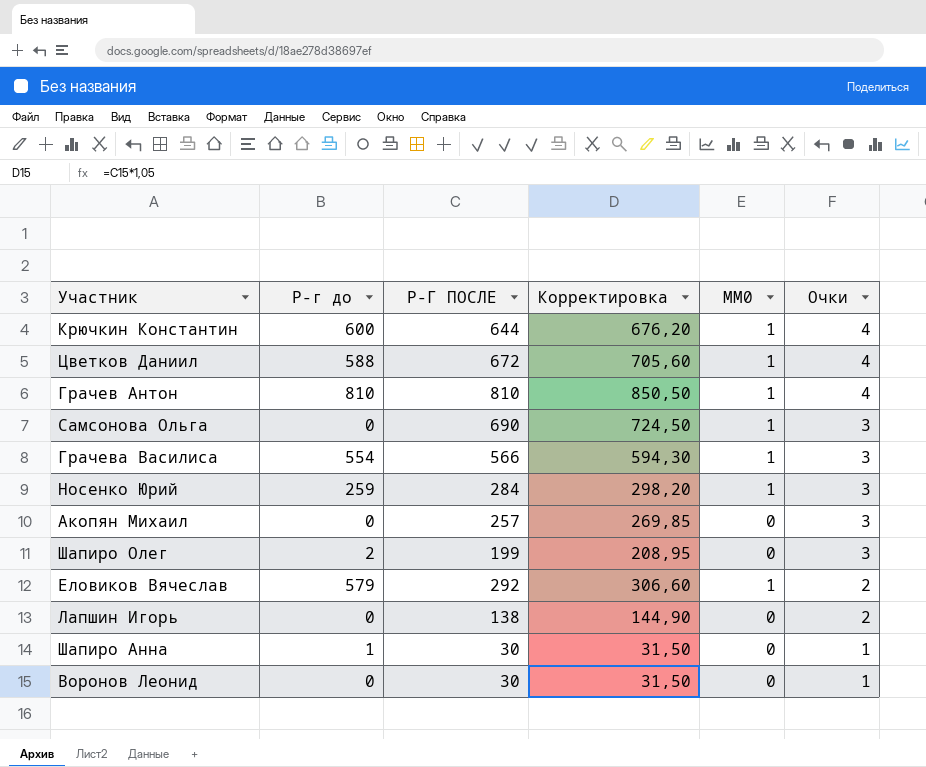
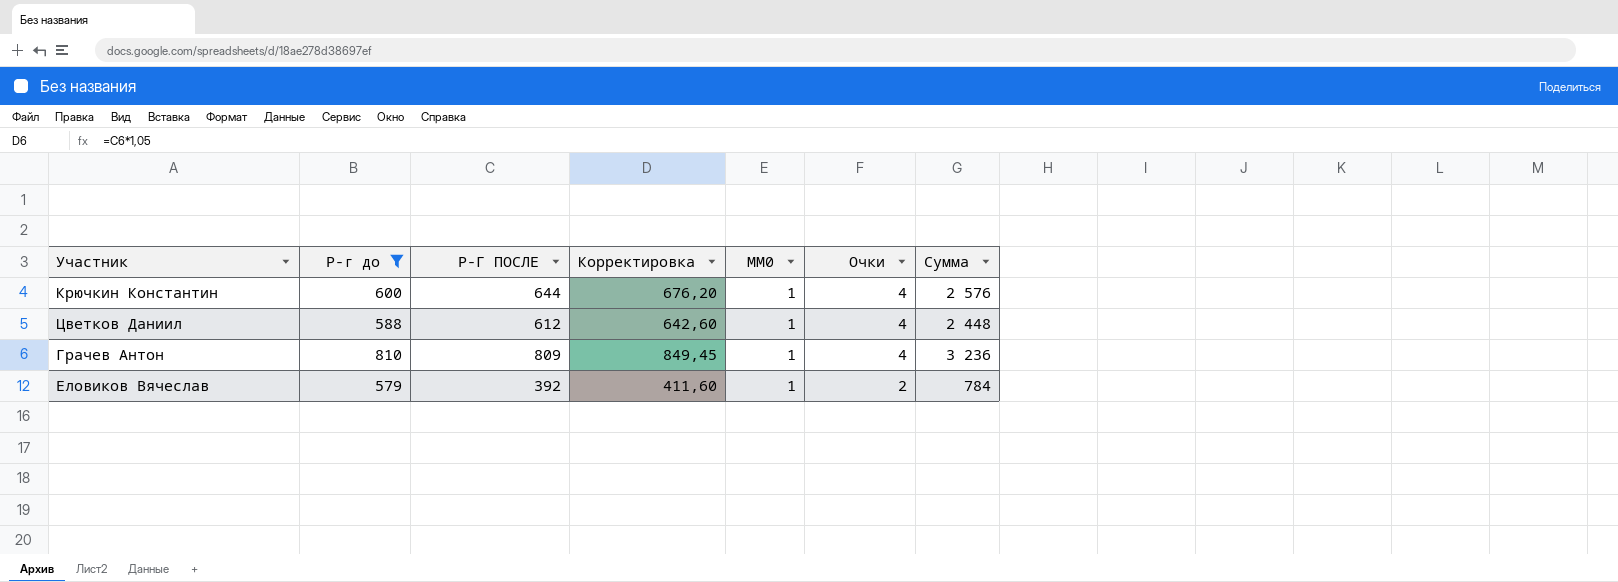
filter: none -> Р-г до >= 579
column Сумма | formula: none -> [Р-Г ПОСЛЕ] * [Очки]
Цветков Даниил | Р-Г ПОСЛЕ: 672 -> 612
Цветков Даниил | Корректировка: 705,60 -> 642,60
Грачев Антон | Р-Г ПОСЛЕ: 810 -> 809
Грачев Антон | Корректировка: 850,50 -> 849,45
Еловиков Вячеслав | Р-Г ПОСЛЕ: 292 -> 392
Еловиков Вячеслав | Корректировка: 306,60 -> 411,60

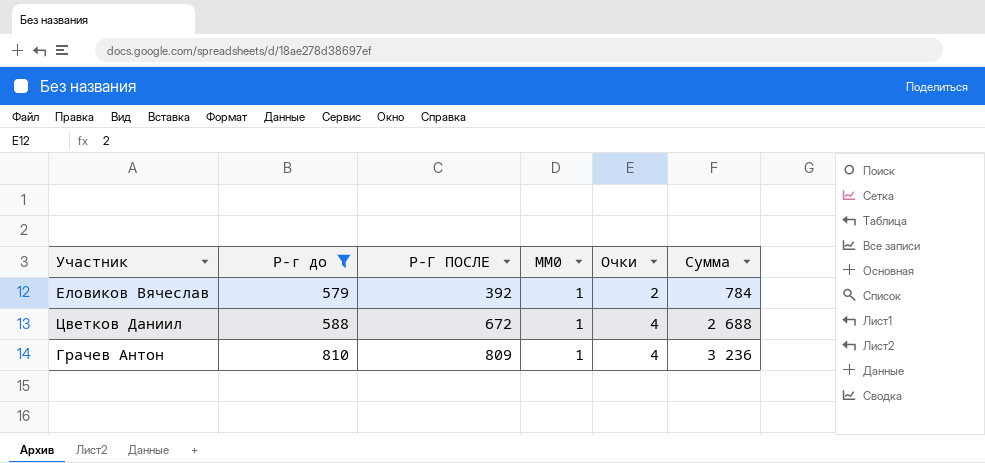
row order: Очки descending -> Р-г до ascending
column Корректировка | formula: [Р-Г ПОСЛЕ] * 1,05 -> none
row Крючкин Константин: 600 | 644 | 676,20 | 1 | 4 | 2 576 -> none
Цветков Даниил | Р-Г ПОСЛЕ: 612 -> 672
Цветков Даниил | Сумма: 2 448 -> 2 688

